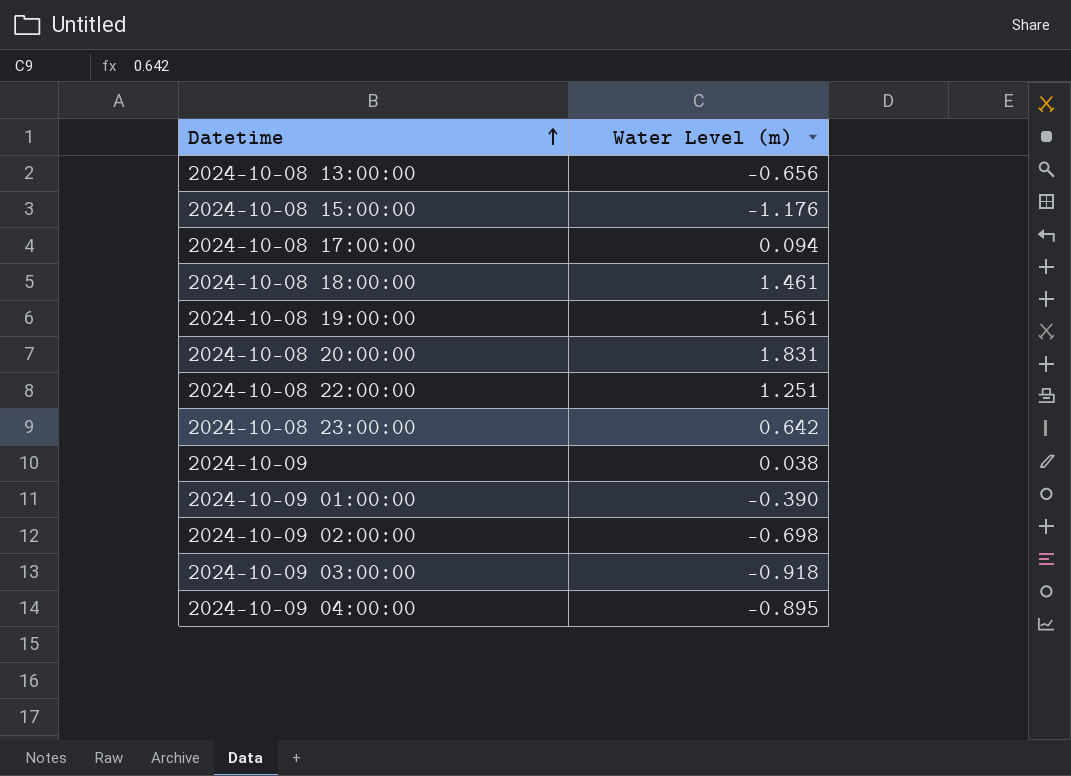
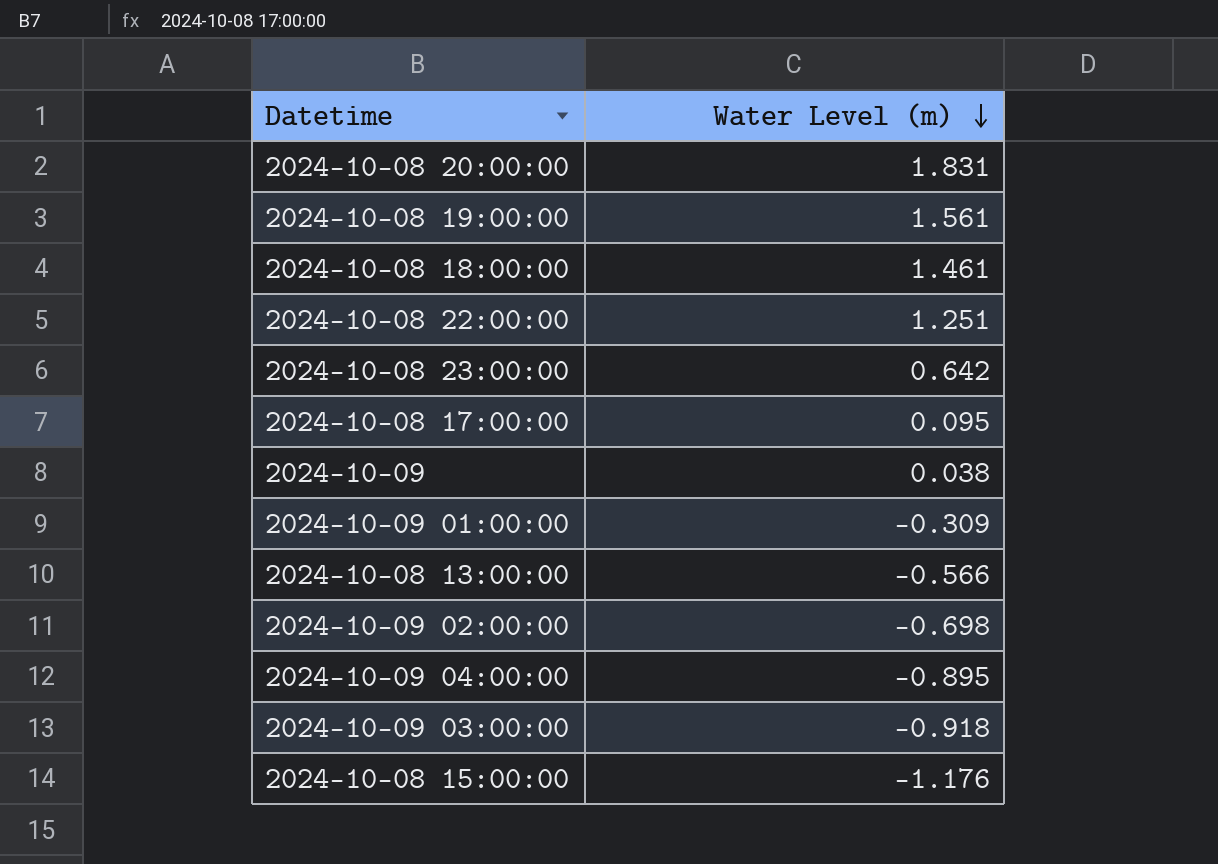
row order: Datetime ascending -> Water Level (m) descending
2024-10-08 17:00:00 | Water Level (m): 0.094 -> 0.095
2024-10-09 01:00:00 | Water Level (m): -0.390 -> -0.309
2024-10-08 13:00:00 | Water Level (m): -0.656 -> -0.566

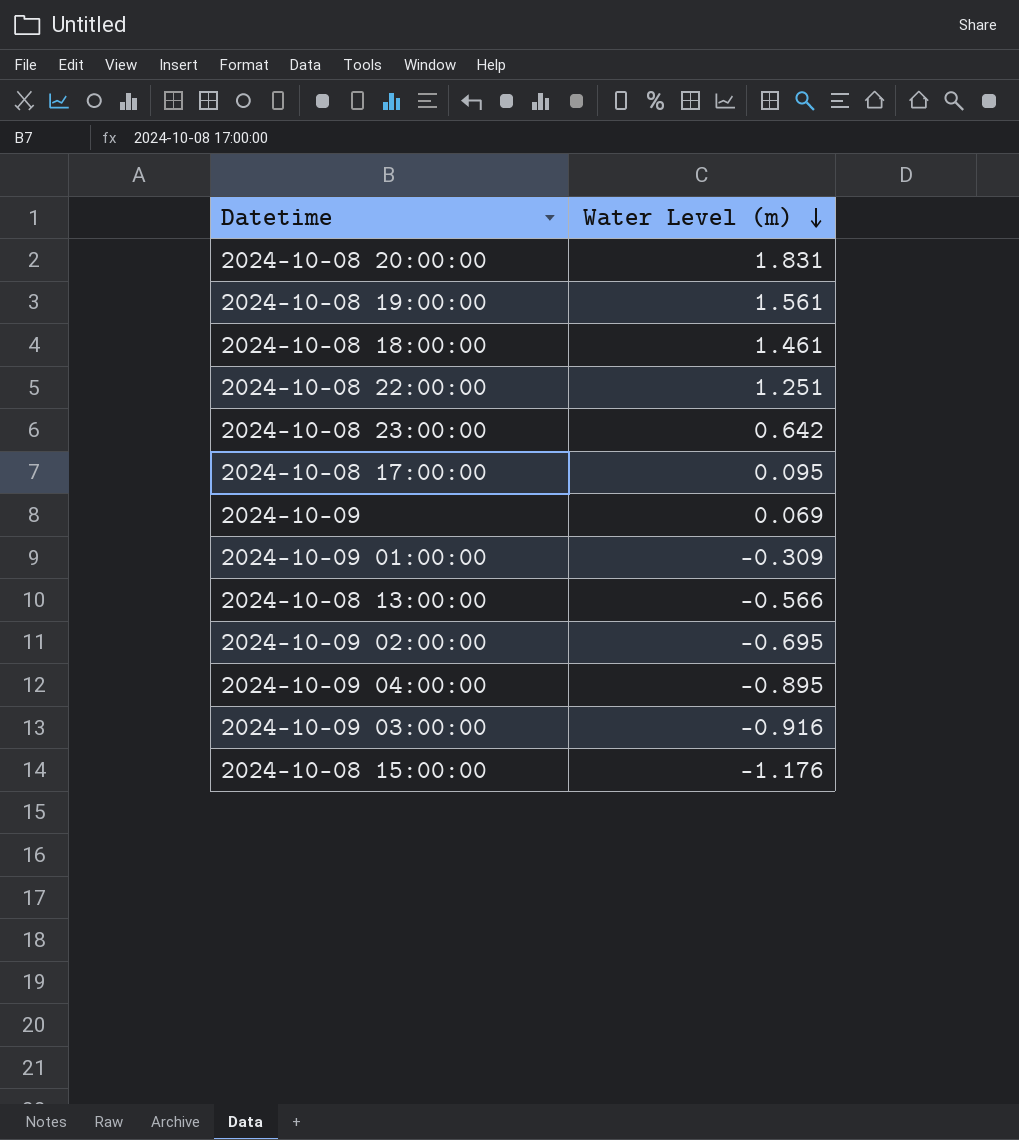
2024-10-09 | Water Level (m): 0.038 -> 0.069
2024-10-09 02:00:00 | Water Level (m): -0.698 -> -0.695
2024-10-09 03:00:00 | Water Level (m): -0.918 -> -0.916

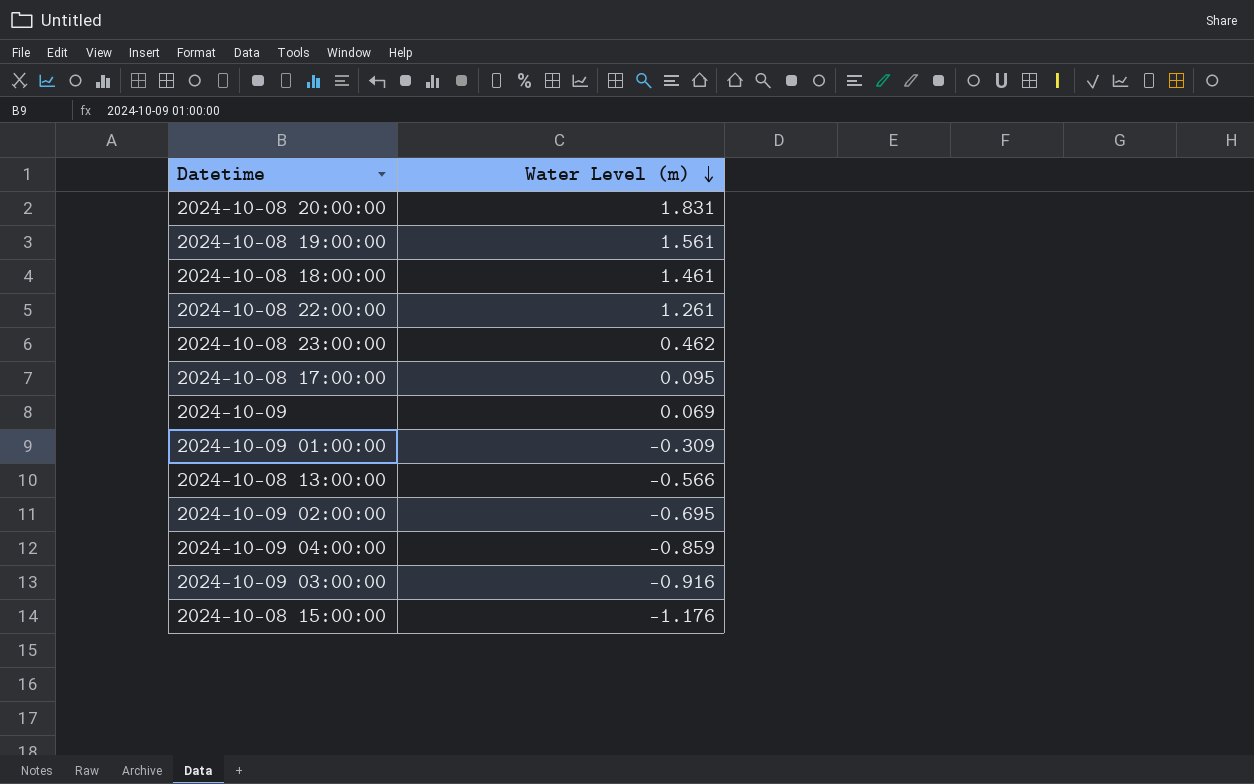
2024-10-08 22:00:00 | Water Level (m): 1.251 -> 1.261
2024-10-08 23:00:00 | Water Level (m): 0.642 -> 0.462
2024-10-09 04:00:00 | Water Level (m): -0.895 -> -0.859

